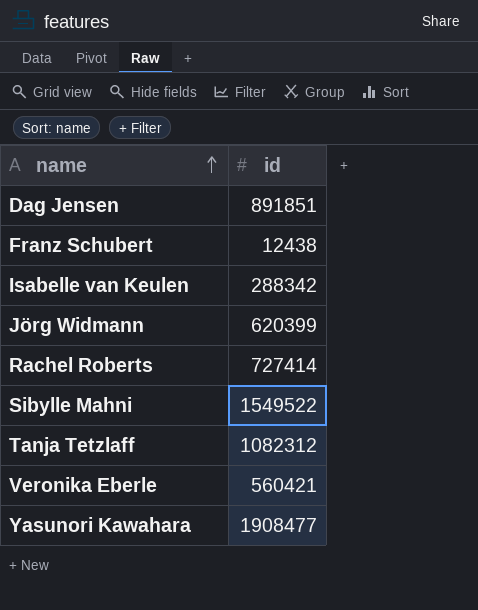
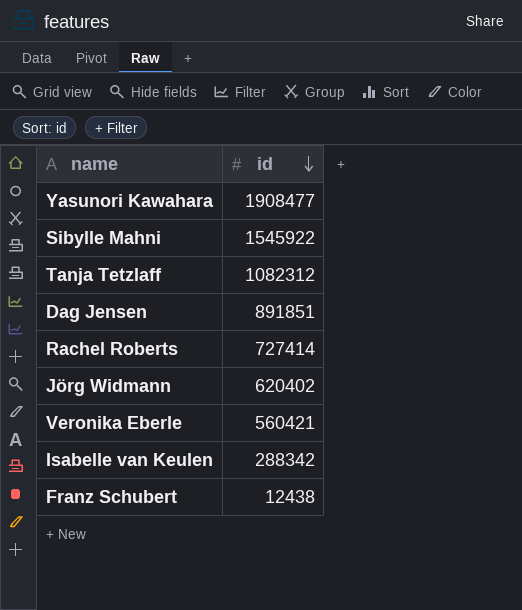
row order: name ascending -> id descending
Sibylle Mahni | id: 1549522 -> 1545922
Jörg Widmann | id: 620399 -> 620402

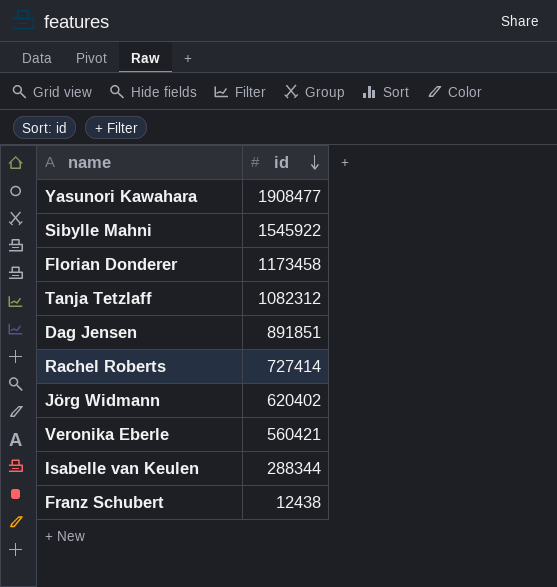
row Florian Donderer: none -> 1173458
Isabelle van Keulen | id: 288342 -> 288344

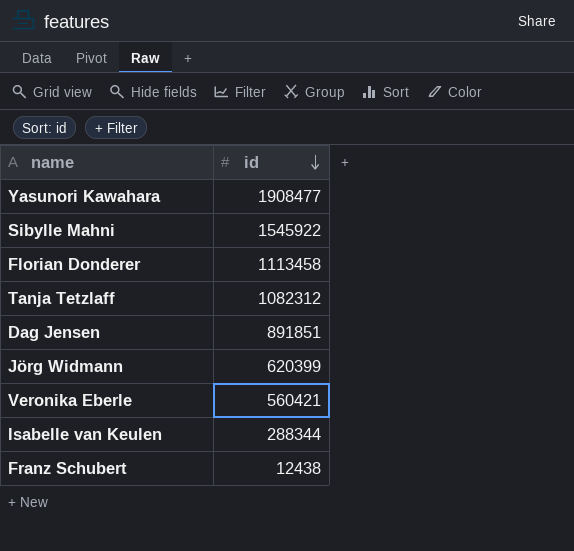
row Rachel Roberts: 727414 -> none
Florian Donderer | id: 1173458 -> 1113458
Jörg Widmann | id: 620402 -> 620399

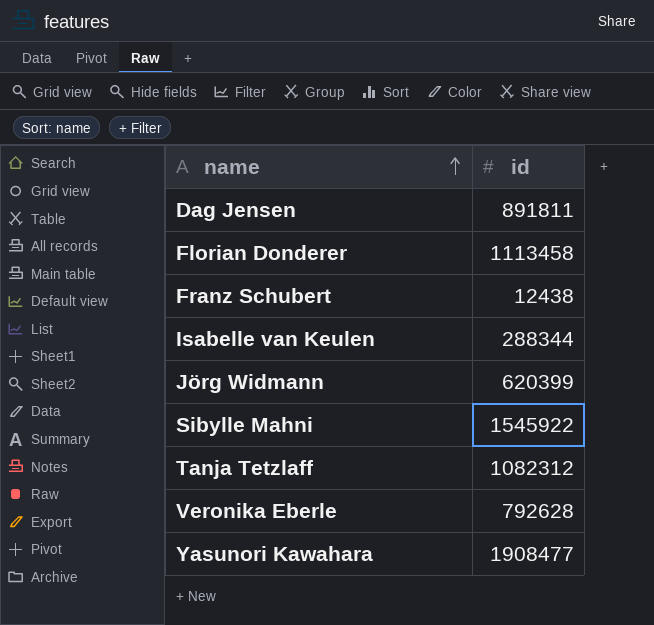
row order: id descending -> name ascending
Dag Jensen | id: 891851 -> 891811
Veronika Eberle | id: 560421 -> 792628

